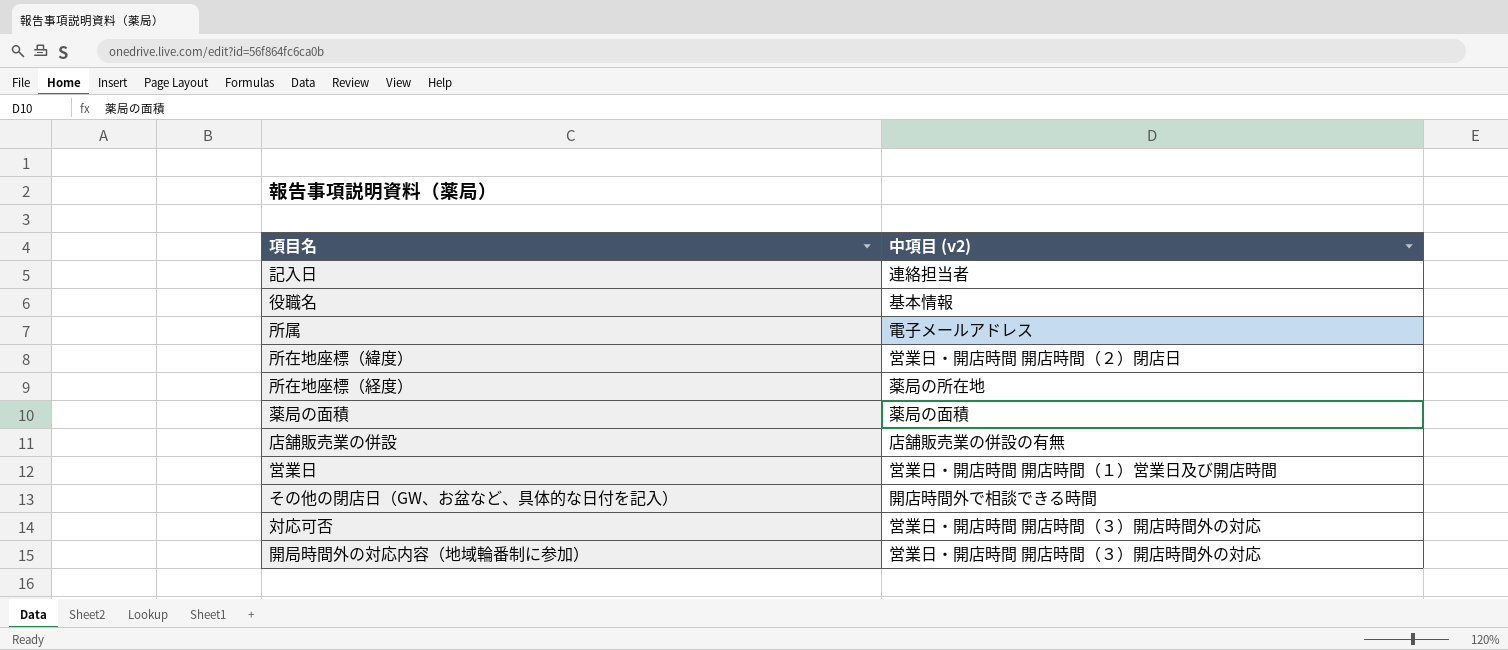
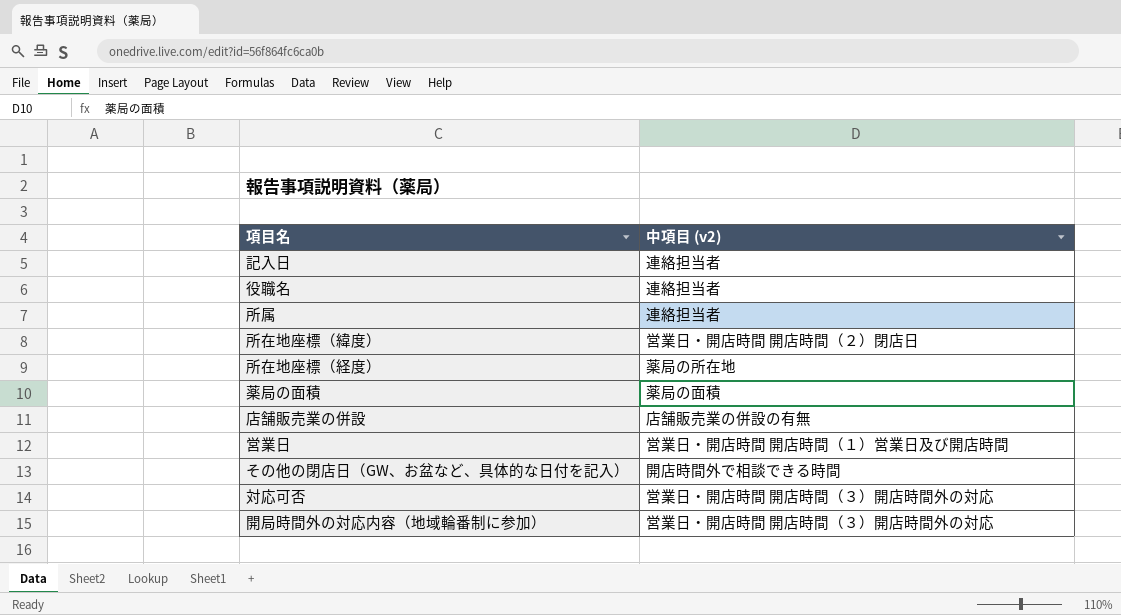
役職名 | 中項目 (v2): 基本情報 -> 連絡担当者
所属 | 中項目 (v2): 電子メールアドレス -> 連絡担当者

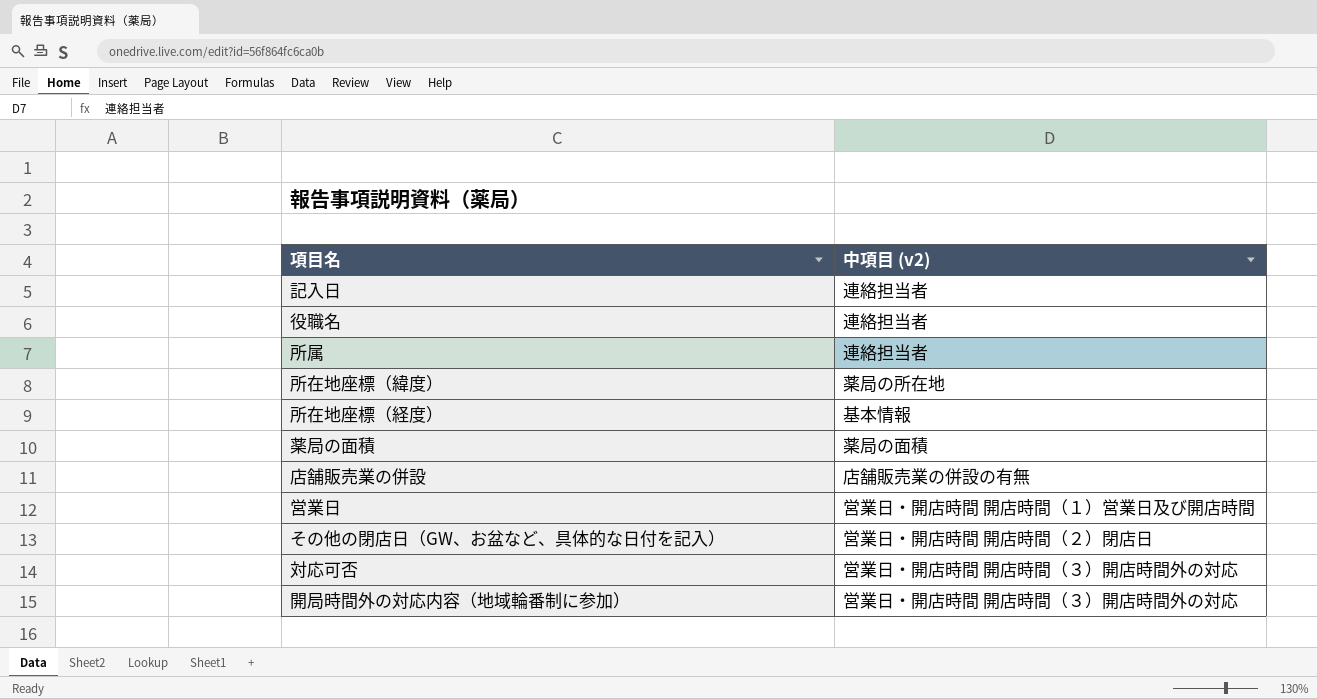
所在地座標（緯度） | 中項目 (v2): 営業日・開店時間 開店時間（２）閉店日 -> 薬局の所在地
所在地座標（経度） | 中項目 (v2): 薬局の所在地 -> 基本情報
その他の閉店日（GW、お盆など、具体的な日付を記入） | 中項目 (v2): 開店時間外で相談できる時間 -> 営業日・開店時間 開店時間（２）閉店日

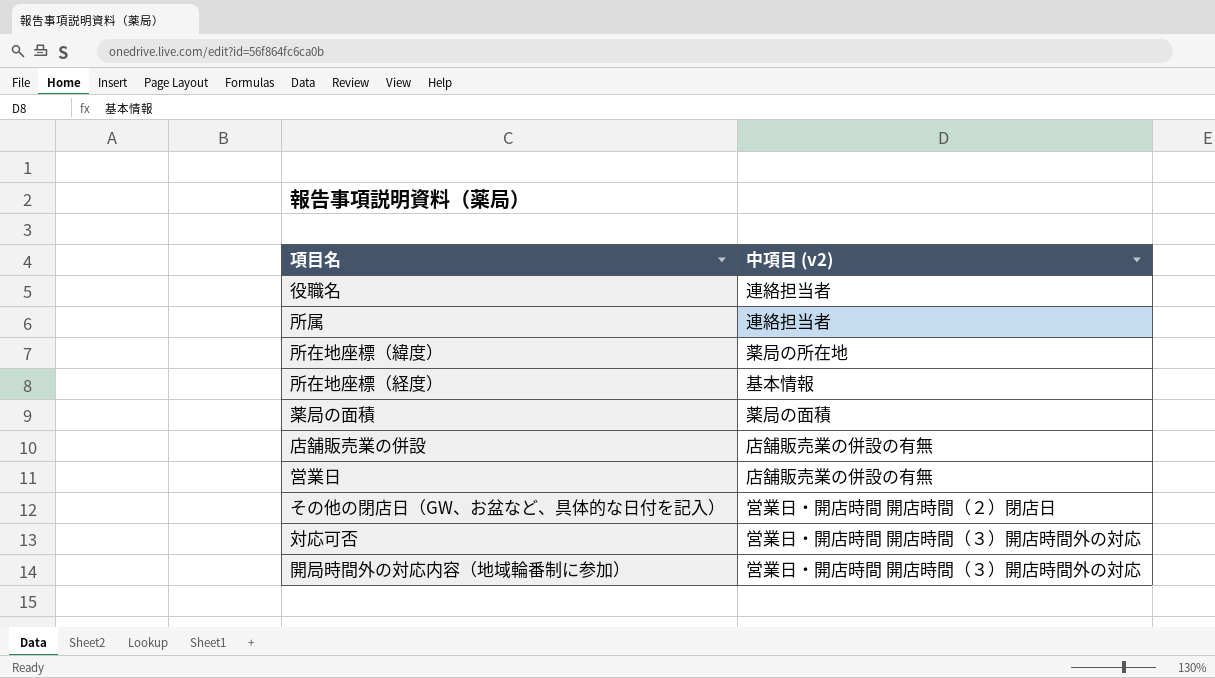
row 記入日: 連絡担当者 -> none
営業日 | 中項目 (v2): 営業日・開店時間 開店時間（１）営業日及び開店時間 -> 店舗販売業の併設の有無

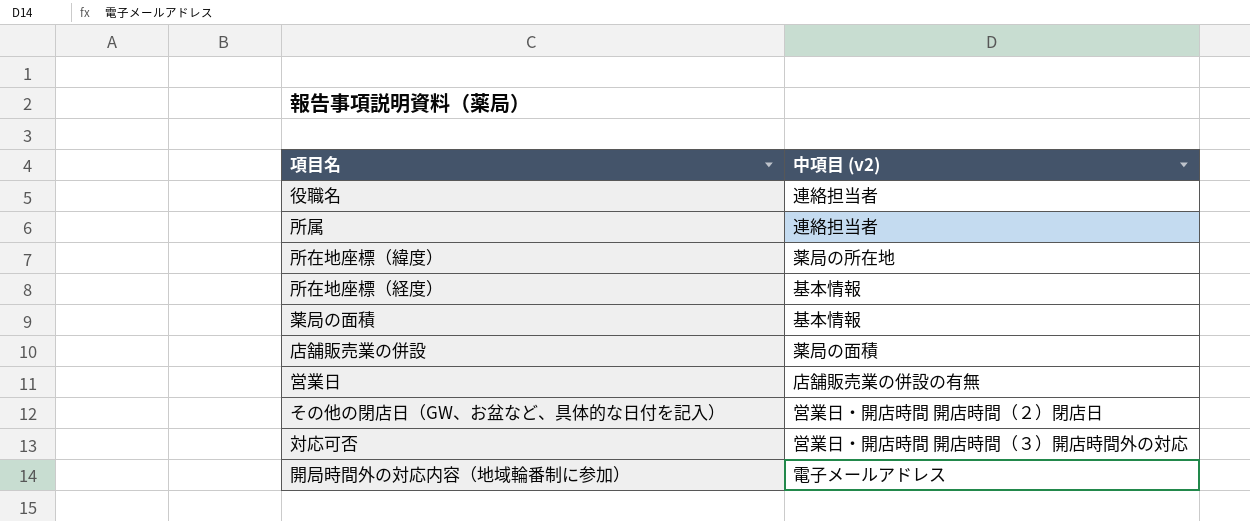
薬局の面積 | 中項目 (v2): 薬局の面積 -> 基本情報
店舗販売業の併設 | 中項目 (v2): 店舗販売業の併設の有無 -> 薬局の面積
開局時間外の対応内容（地域輪番制に参加） | 中項目 (v2): 営業日・開店時間 開店時間（３）開店時間外の対応 -> 電子メールアドレス

